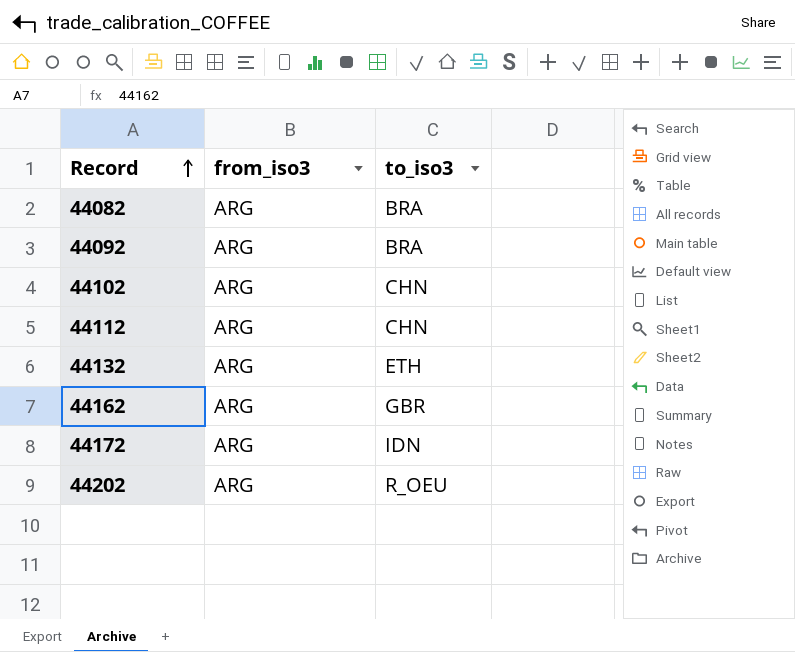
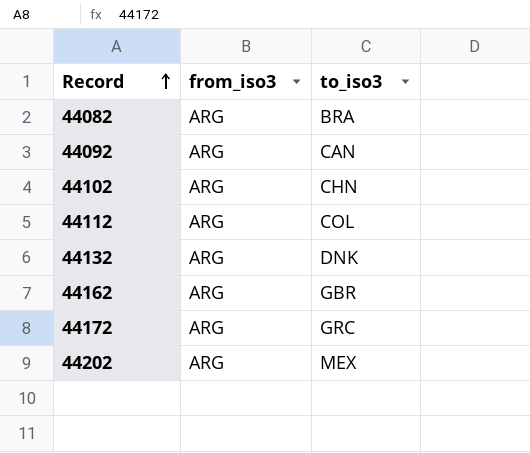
44092 | to_iso3: BRA -> CAN
44112 | to_iso3: CHN -> COL
44132 | to_iso3: ETH -> DNK
44172 | to_iso3: IDN -> GRC
44202 | to_iso3: R_OEU -> MEX

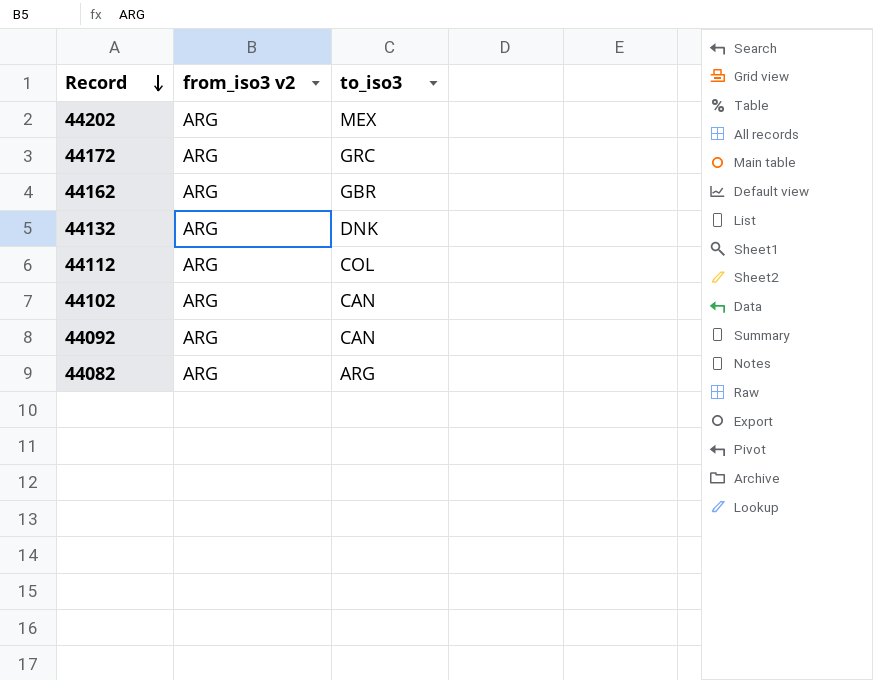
row order: Record ascending -> Record descending
column name: from_iso3 -> from_iso3 v2
44102 | to_iso3: CHN -> CAN
44082 | to_iso3: BRA -> ARG

